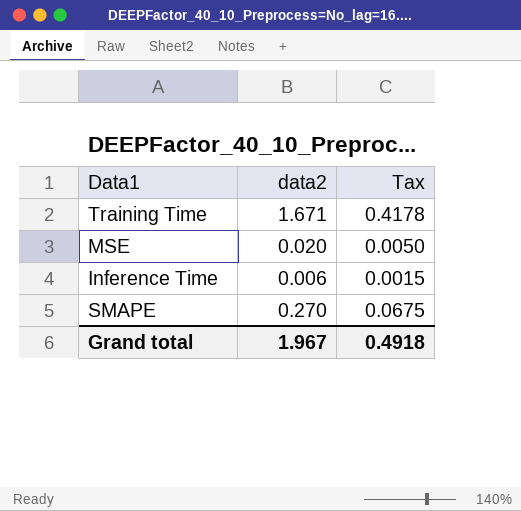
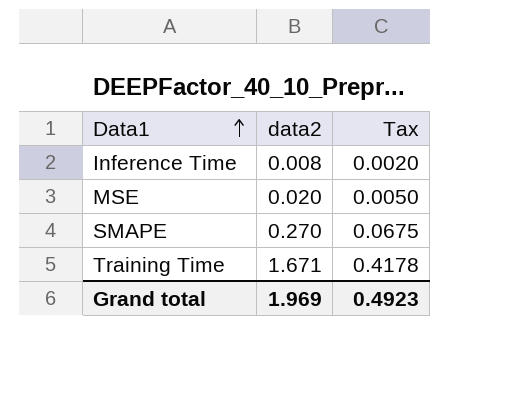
row order: none -> Data1 ascending
Inference Time | data2: 0.006 -> 0.008
Inference Time | Tax: 0.0015 -> 0.0020
Grand total | data2: 1.967 -> 1.969
Grand total | Tax: 0.4918 -> 0.4923

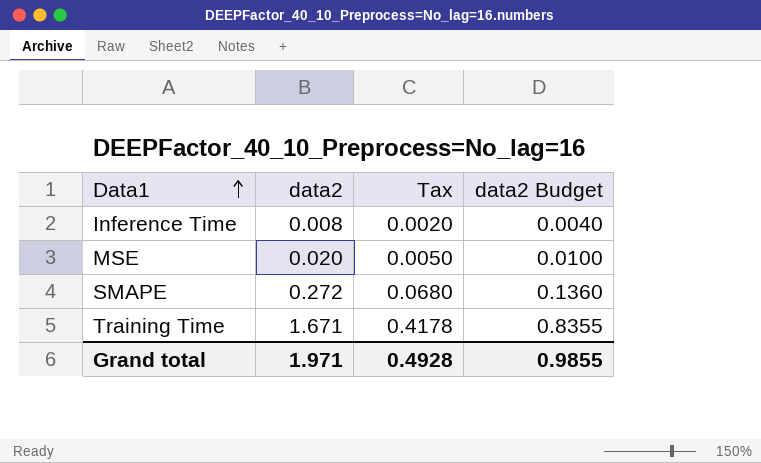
column data2 Budget | formula: none -> [data2] * 0.5
SMAPE | data2: 0.270 -> 0.272
SMAPE | Tax: 0.0675 -> 0.0680
Grand total | data2: 1.969 -> 1.971
Grand total | Tax: 0.4923 -> 0.4928

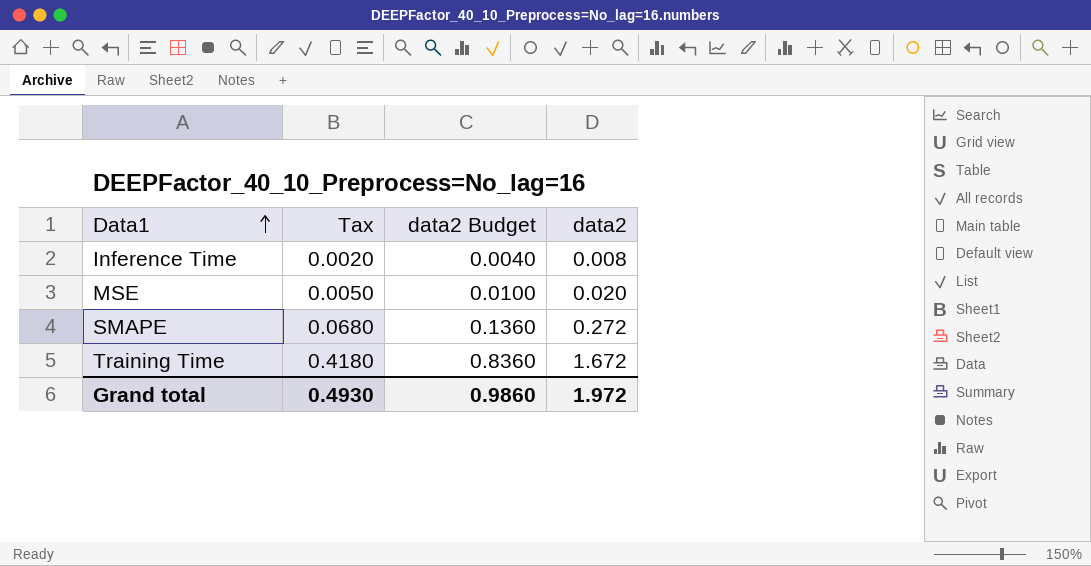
column data2 | position: 2 -> 4
Training Time | Tax: 0.4178 -> 0.4180
Training Time | data2 Budget: 0.8355 -> 0.8360
Training Time | data2: 1.671 -> 1.672
Grand total | Tax: 0.4928 -> 0.4930
Grand total | data2 Budget: 0.9855 -> 0.9860
Grand total | data2: 1.971 -> 1.972

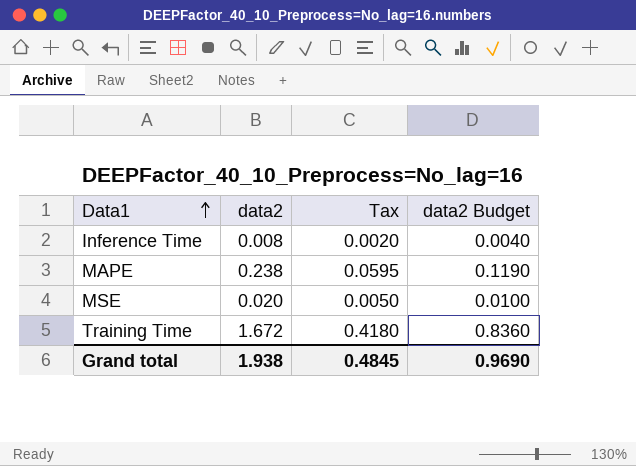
column data2 | position: 4 -> 2
row SMAPE: 0.0680 | 0.1360 | 0.272 -> none
row MAPE: none -> 0.238 | 0.0595 | 0.1190
Grand total | data2: 1.972 -> 1.938
Grand total | Tax: 0.4930 -> 0.4845
Grand total | data2 Budget: 0.9860 -> 0.9690

